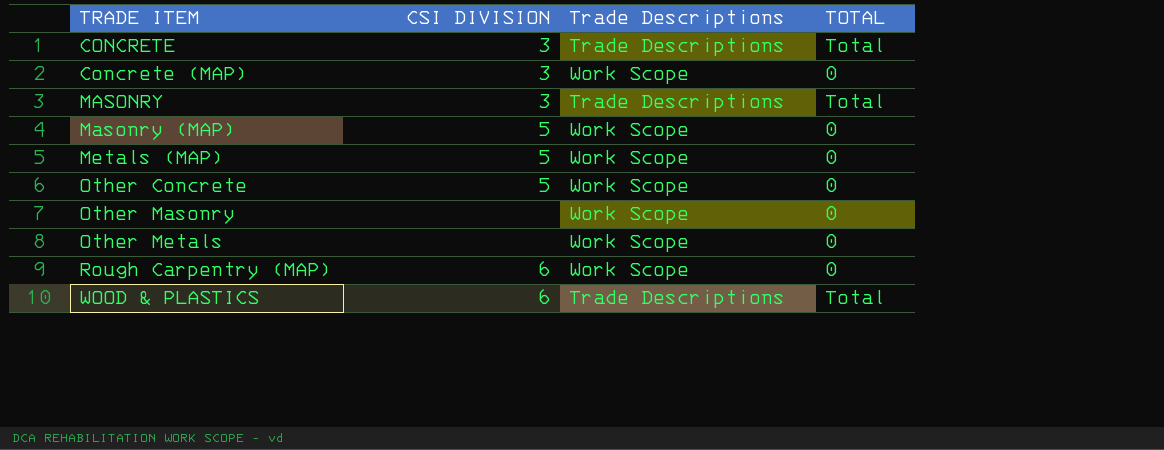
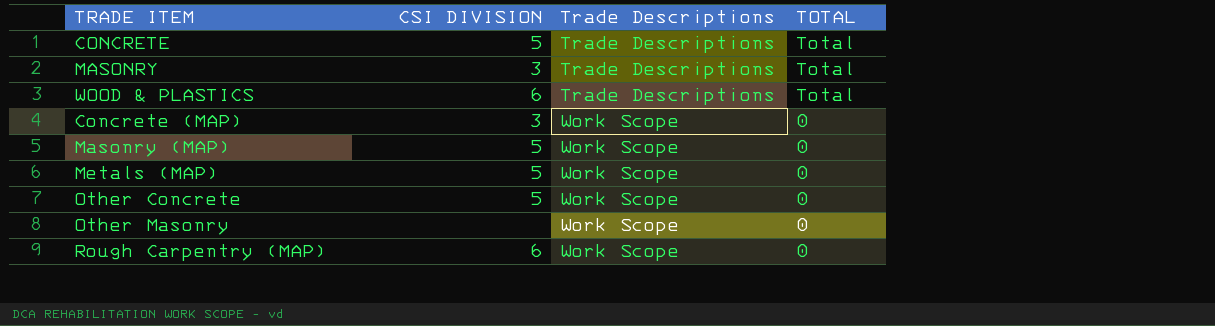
row order: TRADE ITEM ascending -> Trade Descriptions ascending
row Other Metals: none | Work Scope | 0 -> none
CONCRETE | CSI DIVISION: 3 -> 5

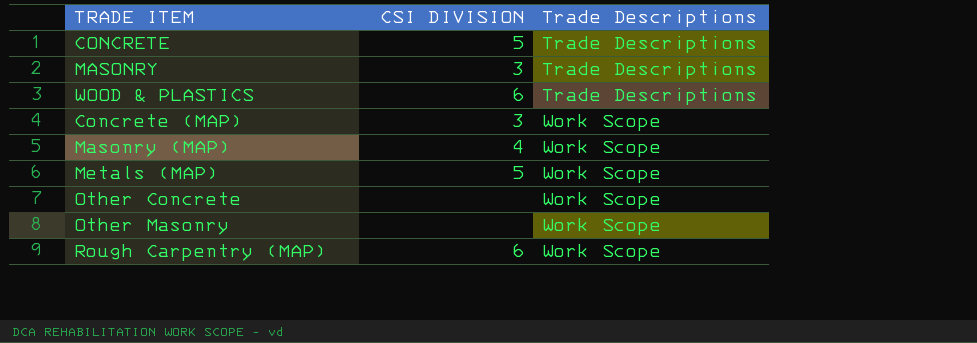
column TOTAL | position: 4 -> none
Masonry (MAP) | CSI DIVISION: 5 -> 4
Other Concrete | CSI DIVISION: 5 -> none

